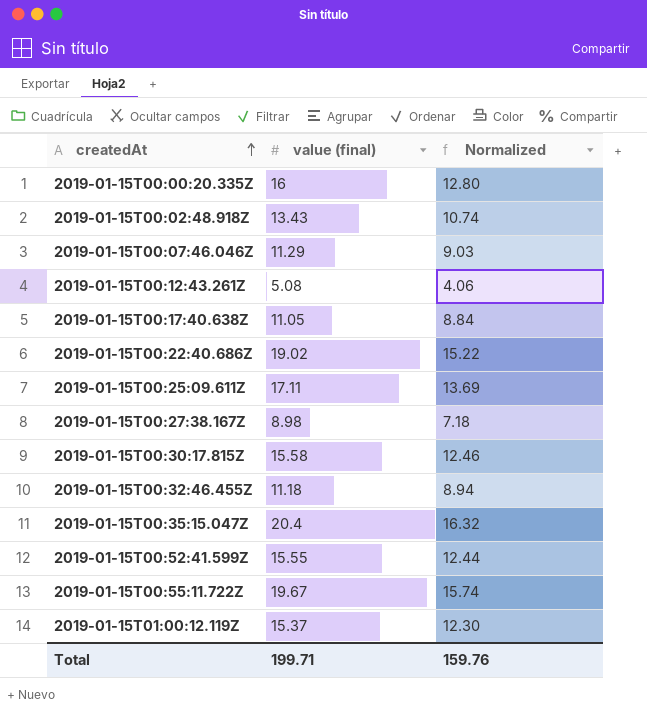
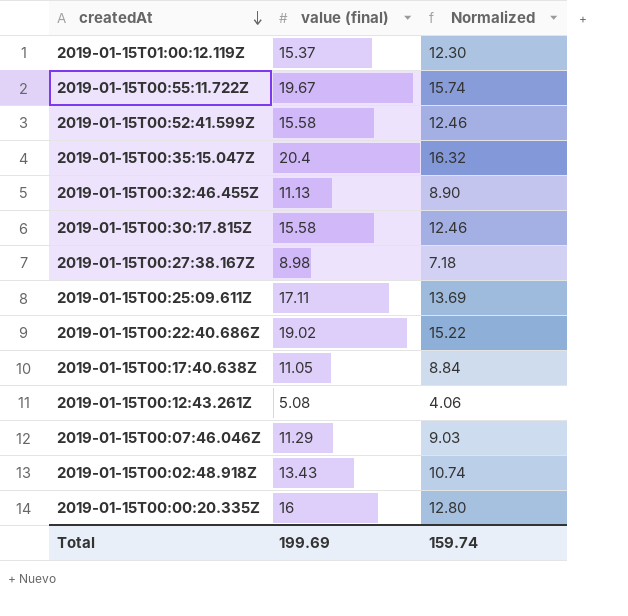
row order: createdAt ascending -> createdAt descending
2019-01-15T00:52:41.599Z | value (final): 15.55 -> 15.58
2019-01-15T00:52:41.599Z | Normalized: 12.44 -> 12.46
2019-01-15T00:32:46.455Z | value (final): 11.18 -> 11.13
2019-01-15T00:32:46.455Z | Normalized: 8.94 -> 8.90
Total | value (final): 199.71 -> 199.69
Total | Normalized: 159.76 -> 159.74

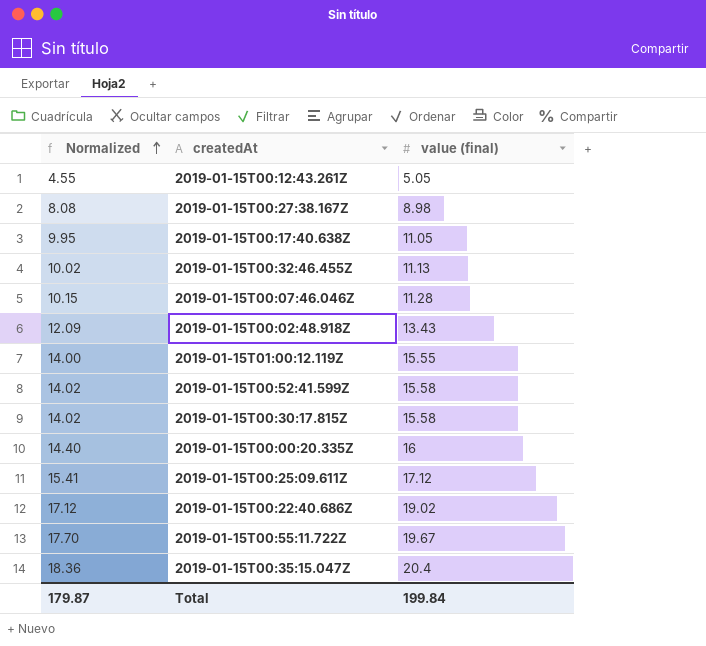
row order: createdAt descending -> Normalized ascending
column Normalized | formula: [value (final)] * 0.8 -> [value (final)] * 0.9
column Normalized | position: 3 -> 1
2019-01-15T00:12:43.261Z | value (final): 5.08 -> 5.05
2019-01-15T00:07:46.046Z | value (final): 11.29 -> 11.28
2019-01-15T01:00:12.119Z | value (final): 15.37 -> 15.55
2019-01-15T00:25:09.611Z | value (final): 17.11 -> 17.12
Total | Normalized: 159.74 -> 179.87
Total | value (final): 199.69 -> 199.84

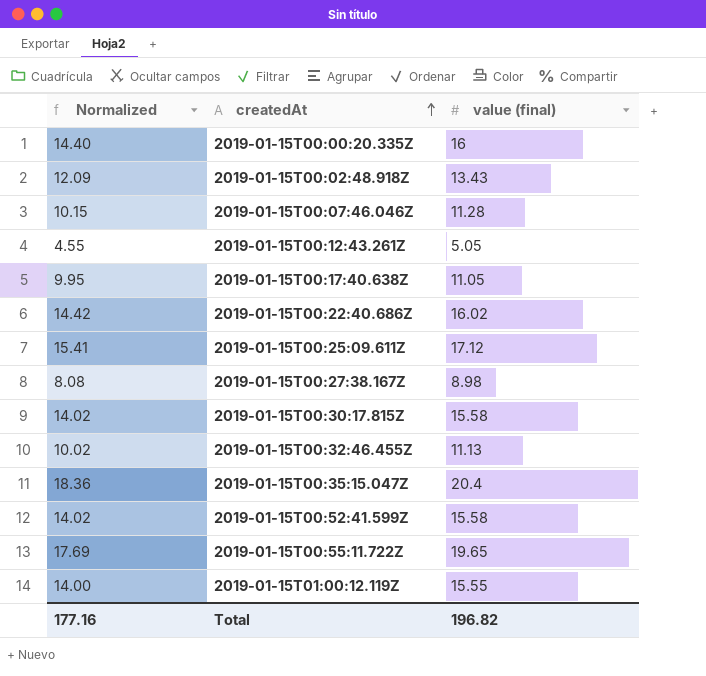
row order: Normalized ascending -> createdAt ascending
2019-01-15T00:22:40.686Z | Normalized: 17.12 -> 14.42
2019-01-15T00:22:40.686Z | value (final): 19.02 -> 16.02
2019-01-15T00:55:11.722Z | Normalized: 17.70 -> 17.69
2019-01-15T00:55:11.722Z | value (final): 19.67 -> 19.65
Total | Normalized: 179.87 -> 177.16
Total | value (final): 199.84 -> 196.82

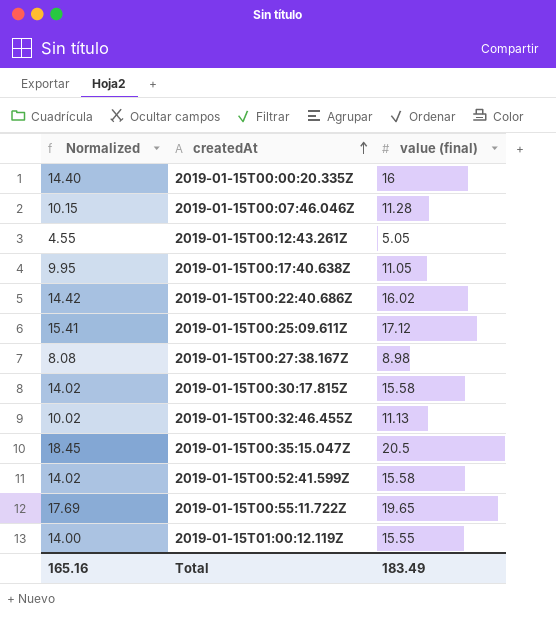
row 2019-01-15T00:02:48.918Z: 12.09 | 13.43 -> none
2019-01-15T00:35:15.047Z | Normalized: 18.36 -> 18.45
2019-01-15T00:35:15.047Z | value (final): 20.4 -> 20.5
Total | Normalized: 177.16 -> 165.16
Total | value (final): 196.82 -> 183.49

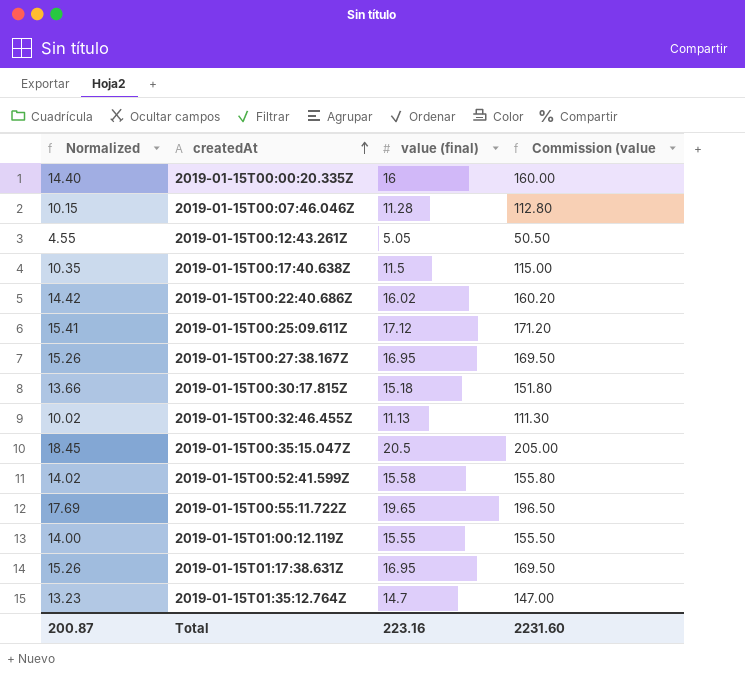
column Commission (value | formula: none -> [value (final)] * 10
2019-01-15T00:17:40.638Z | Normalized: 9.95 -> 10.35
2019-01-15T00:17:40.638Z | value (final): 11.05 -> 11.5
2019-01-15T00:27:38.167Z | Normalized: 8.08 -> 15.26
2019-01-15T00:27:38.167Z | value (final): 8.98 -> 16.95
2019-01-15T00:30:17.815Z | Normalized: 14.02 -> 13.66
2019-01-15T00:30:17.815Z | value (final): 15.58 -> 15.18
row 2019-01-15T01:17:38.631Z: none -> 15.26 | 16.95 | 169.50
row 2019-01-15T01:35:12.764Z: none -> 13.23 | 14.7 | 147.00
Total | Normalized: 165.16 -> 200.87
Total | value (final): 183.49 -> 223.16

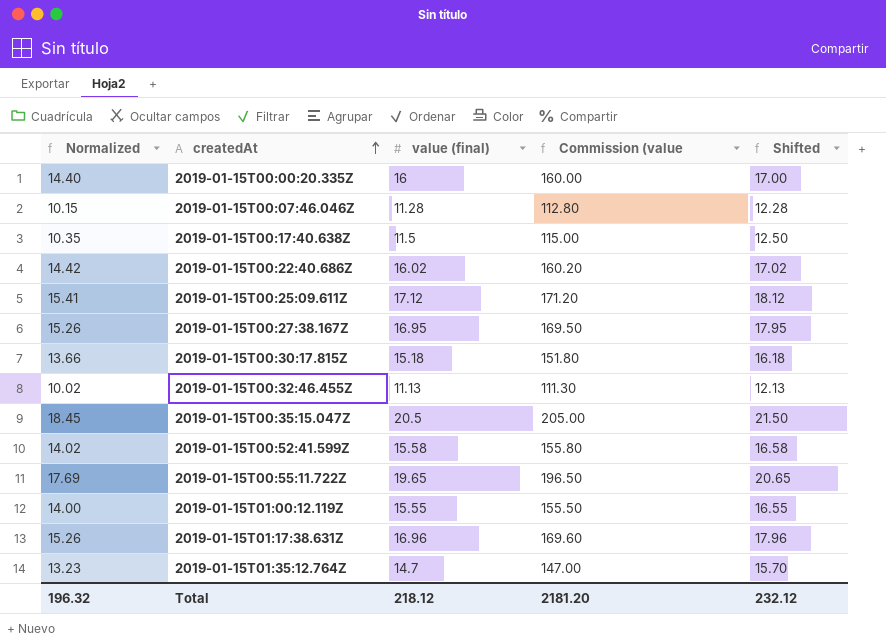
column Shifted | formula: none -> [value (final)] + 1
row 2019-01-15T00:12:43.261Z: 4.55 | 5.05 | 50.50 -> none
2019-01-15T01:17:38.631Z | value (final): 16.95 -> 16.96
2019-01-15T01:17:38.631Z | Commission (value: 169.50 -> 169.60
Total | Normalized: 200.87 -> 196.32
Total | value (final): 223.16 -> 218.12
Total | Commission (value: 2231.60 -> 2181.20

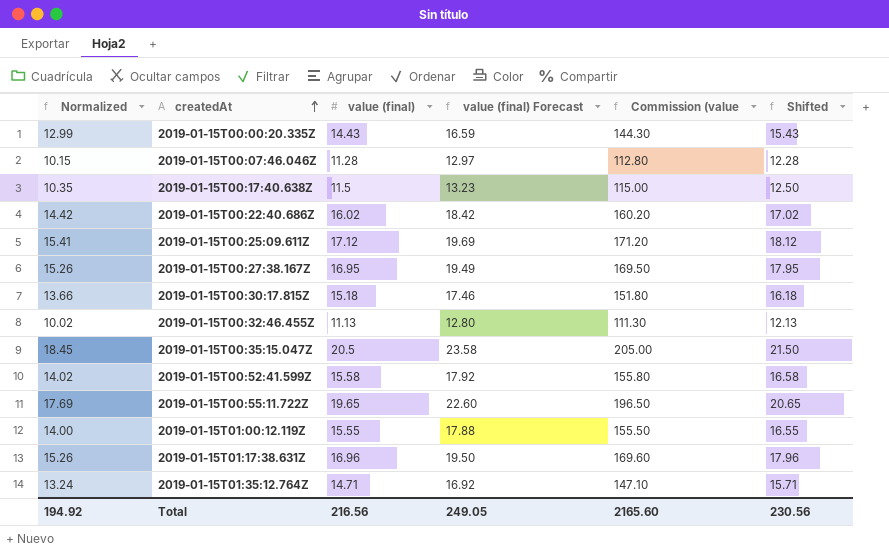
column value (final) Forecast | formula: none -> [value (final)] * 1.15
2019-01-15T00:00:20.335Z | Normalized: 14.40 -> 12.99
2019-01-15T00:00:20.335Z | value (final): 16 -> 14.43
2019-01-15T00:00:20.335Z | Commission (value: 160.00 -> 144.30
2019-01-15T00:00:20.335Z | Shifted: 17.00 -> 15.43
2019-01-15T01:35:12.764Z | Normalized: 13.23 -> 13.24
2019-01-15T01:35:12.764Z | value (final): 14.7 -> 14.71
2019-01-15T01:35:12.764Z | Commission (value: 147.00 -> 147.10
2019-01-15T01:35:12.764Z | Shifted: 15.70 -> 15.71
Total | Normalized: 196.32 -> 194.92
Total | value (final): 218.12 -> 216.56
Total | Commission (value: 2181.20 -> 2165.60
Total | Shifted: 232.12 -> 230.56

